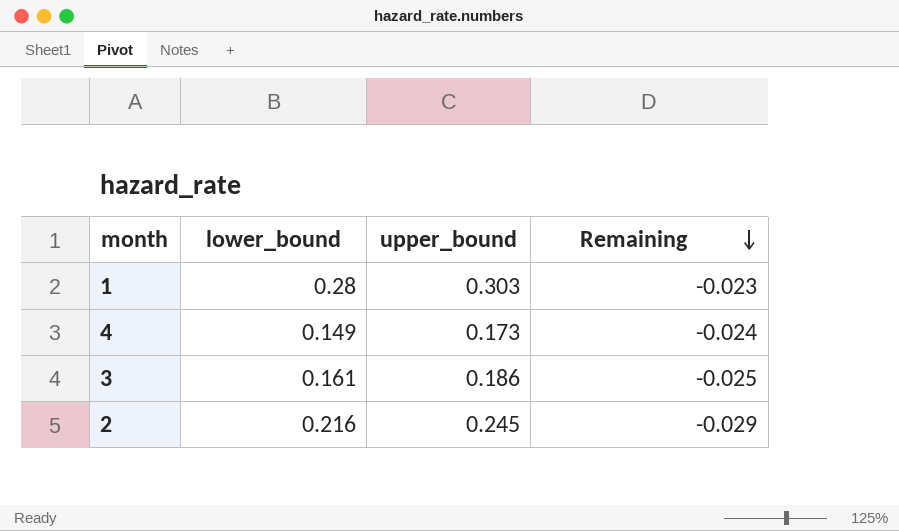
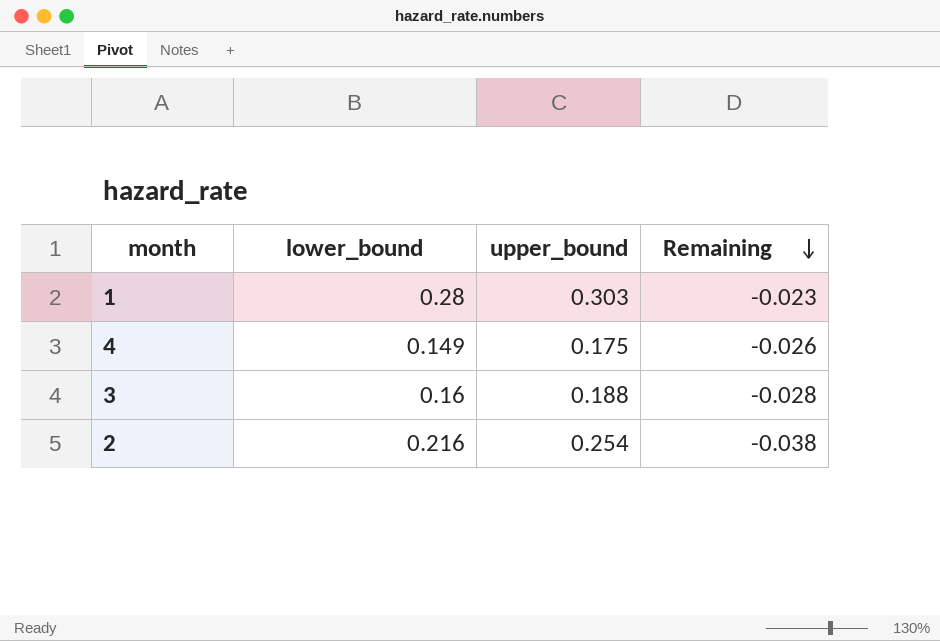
4 | upper_bound: 0.173 -> 0.175
4 | Remaining: -0.024 -> -0.026
3 | lower_bound: 0.161 -> 0.16
3 | upper_bound: 0.186 -> 0.188
3 | Remaining: -0.025 -> -0.028
2 | upper_bound: 0.245 -> 0.254
2 | Remaining: -0.029 -> -0.038

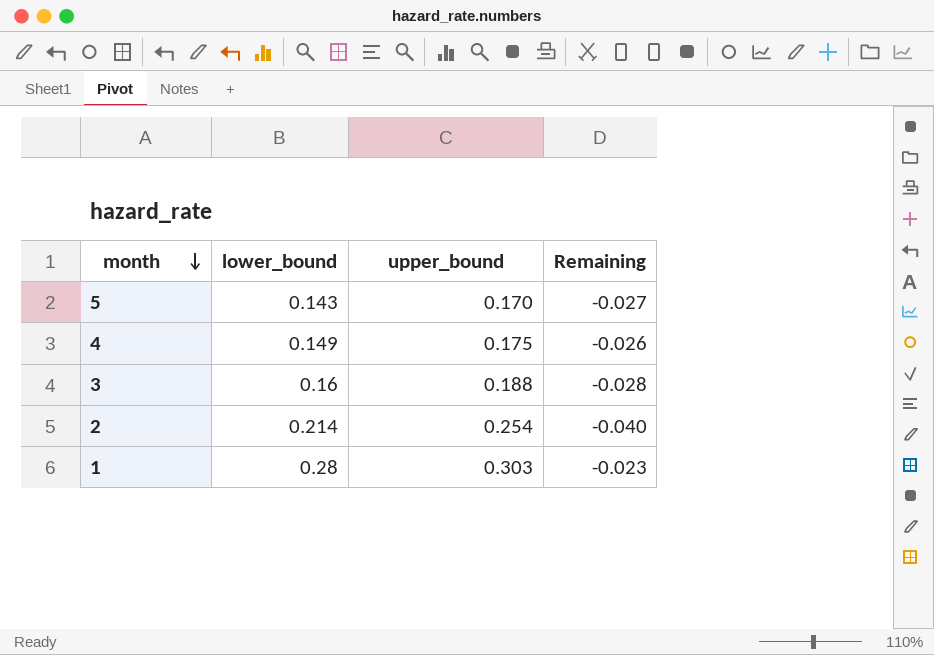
row order: Remaining descending -> month descending
row 5: none -> 0.143 | 0.170 | -0.027
2 | lower_bound: 0.216 -> 0.214
2 | Remaining: -0.038 -> -0.040

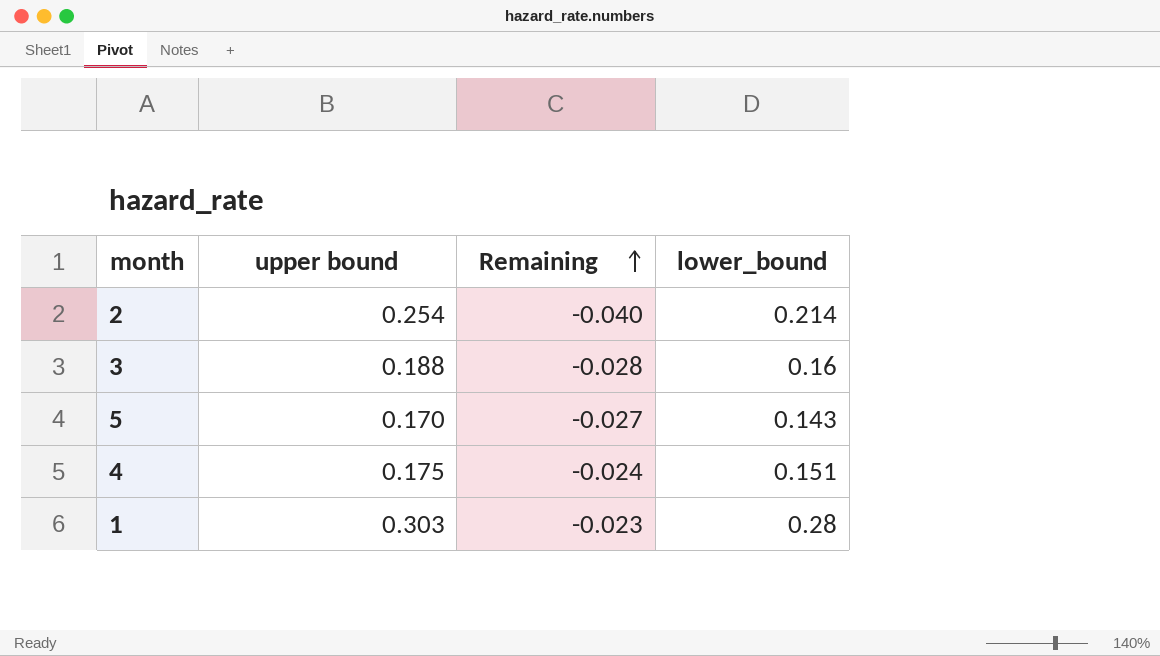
row order: month descending -> Remaining ascending
column name: upper_bound -> upper bound
column lower_bound | position: 2 -> 4
4 | Remaining: -0.026 -> -0.024
4 | lower_bound: 0.149 -> 0.151

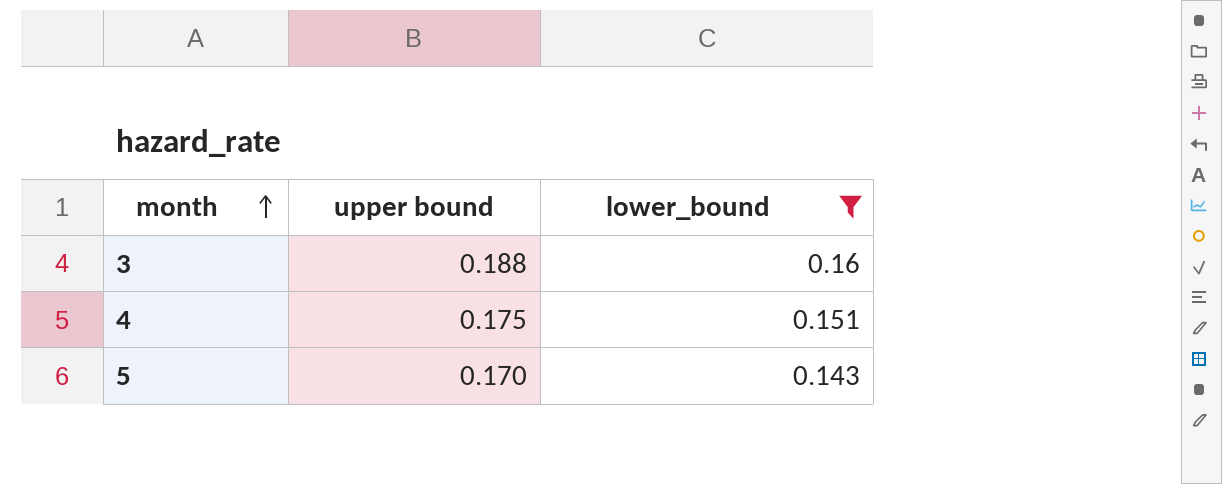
filter: none -> lower_bound <= 0.16
row order: Remaining ascending -> month ascending
column Remaining | formula: [lower_bound] - [upper bound] -> none

